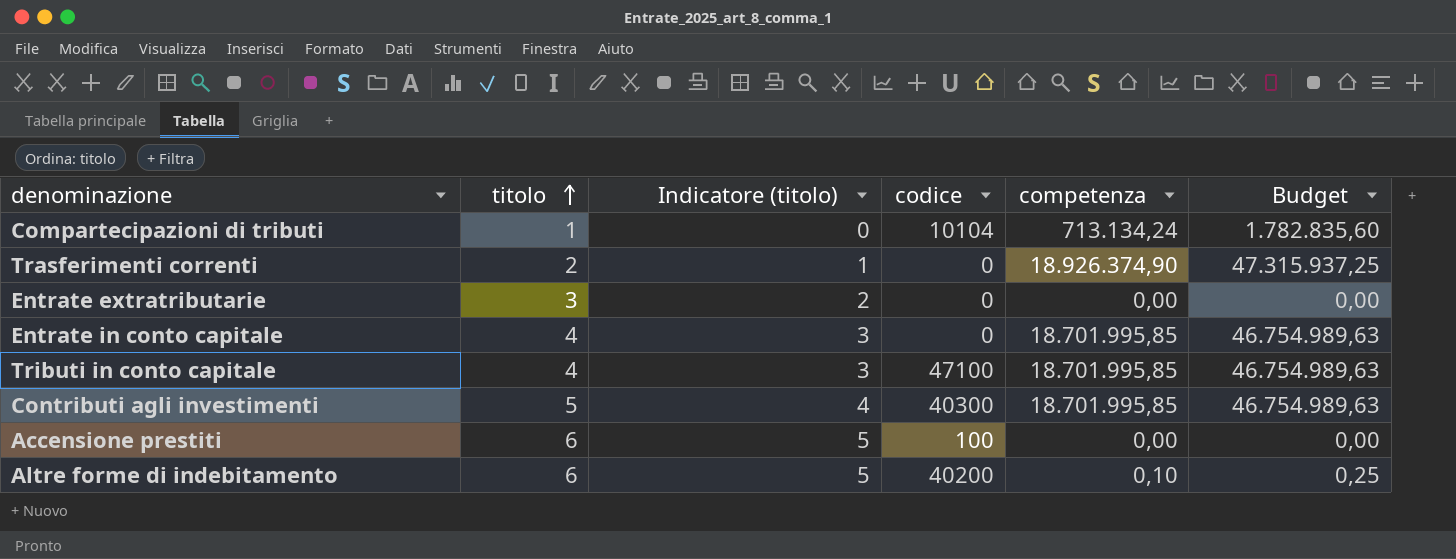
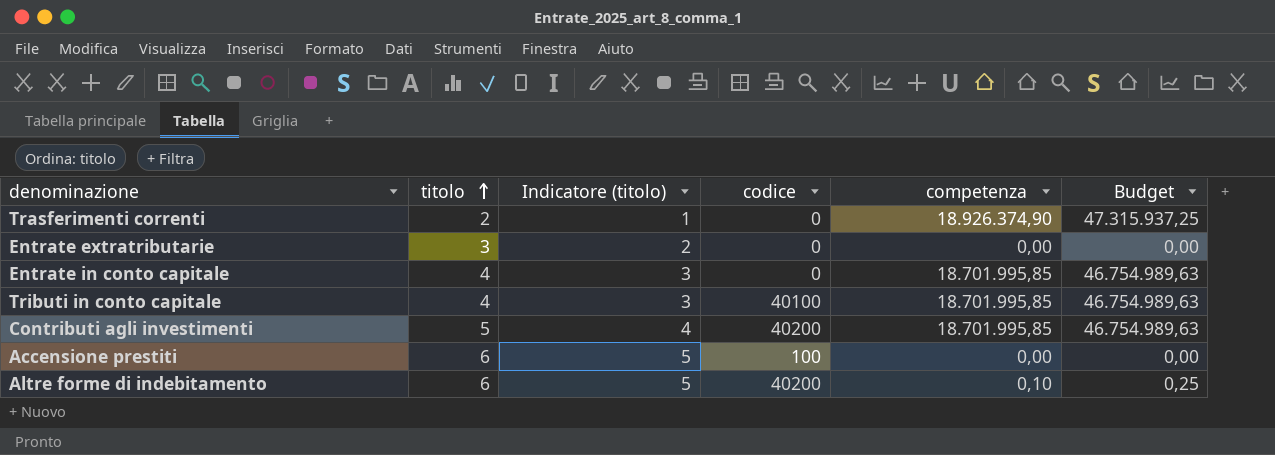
row Compartecipazioni di tributi: 1 | 0 | 10104 | 713.134,24 | 1.782.835,60 -> none
Tributi in conto capitale | codice: 47100 -> 40100
Contributi agli investimenti | codice: 40300 -> 40200

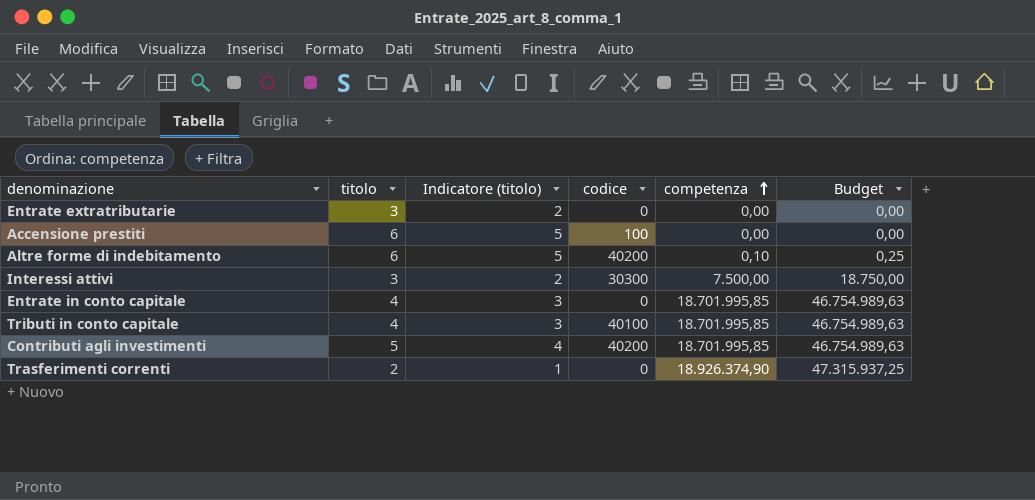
row order: titolo ascending -> competenza ascending
row Interessi attivi: none -> 3 | 2 | 30300 | 7.500,00 | 18.750,00

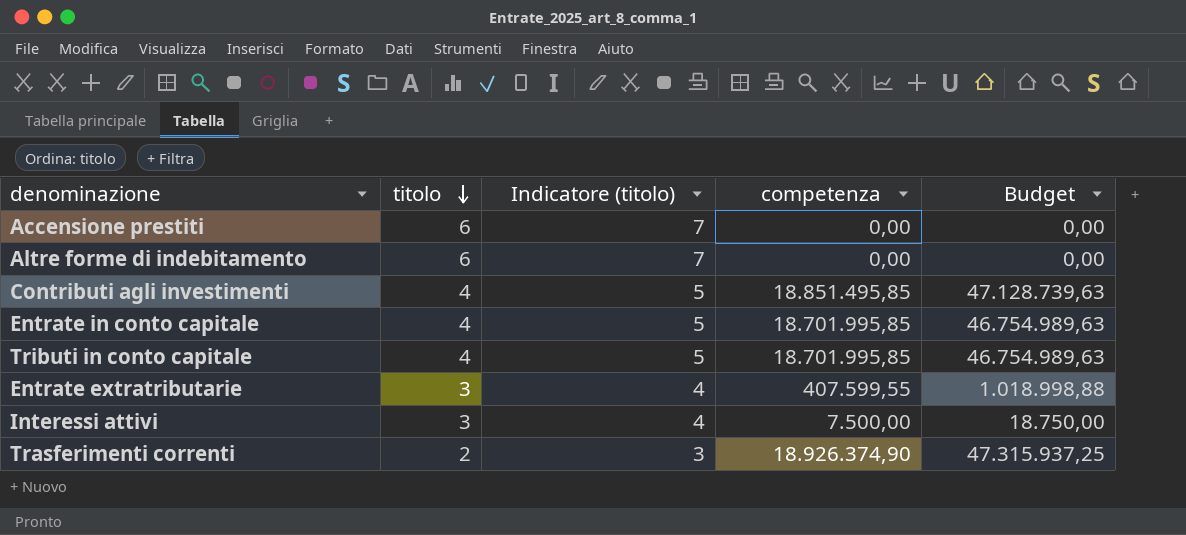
row order: competenza ascending -> titolo descending
column codice | position: 4 -> none
column Indicatore (titolo) | formula: [titolo] - 1 -> [titolo] + 1
Altre forme di indebitamento | competenza: 0,10 -> 0,00
Altre forme di indebitamento | Budget: 0,25 -> 0,00
Contributi agli investimenti | titolo: 5 -> 4
Contributi agli investimenti | competenza: 18.701.995,85 -> 18.851.495,85
Contributi agli investimenti | Budget: 46.754.989,63 -> 47.128.739,63
Entrate extratributarie | competenza: 0,00 -> 407.599,55
Entrate extratributarie | Budget: 0,00 -> 1.018.998,88

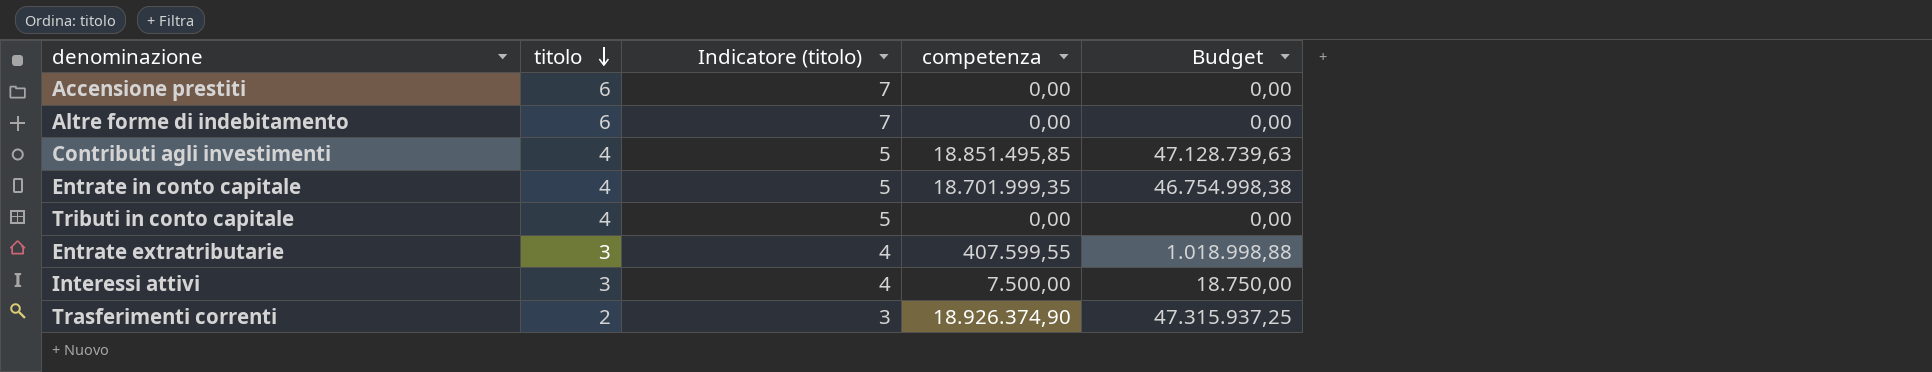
Entrate in conto capitale | competenza: 18.701.995,85 -> 18.701.999,35
Entrate in conto capitale | Budget: 46.754.989,63 -> 46.754.998,38
Tributi in conto capitale | competenza: 18.701.995,85 -> 0,00
Tributi in conto capitale | Budget: 46.754.989,63 -> 0,00

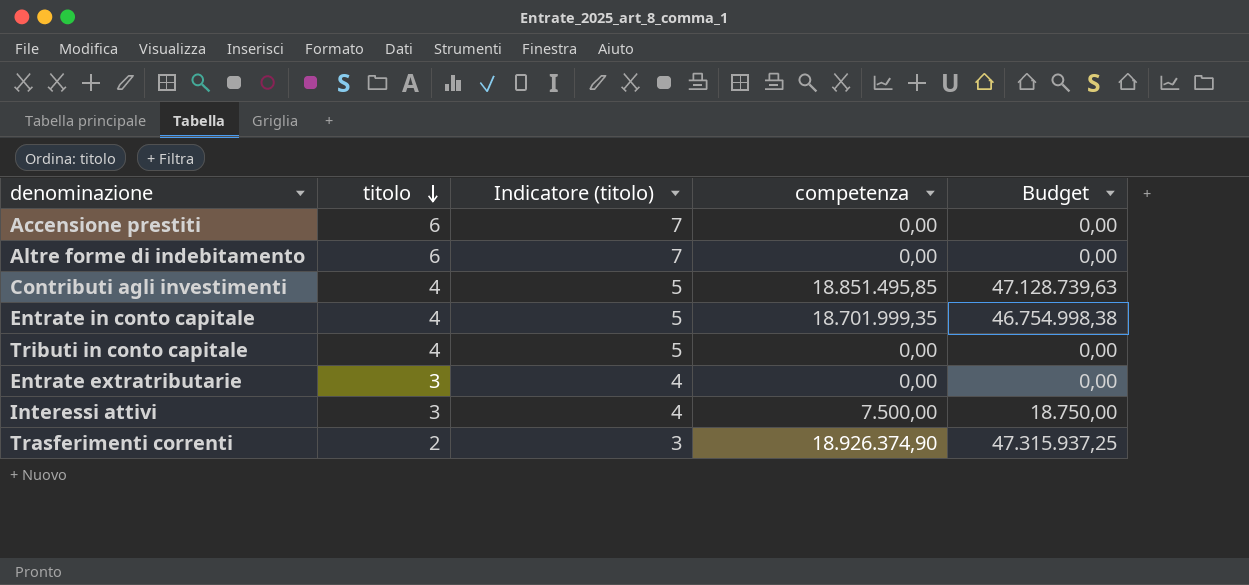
Entrate extratributarie | competenza: 407.599,55 -> 0,00
Entrate extratributarie | Budget: 1.018.998,88 -> 0,00

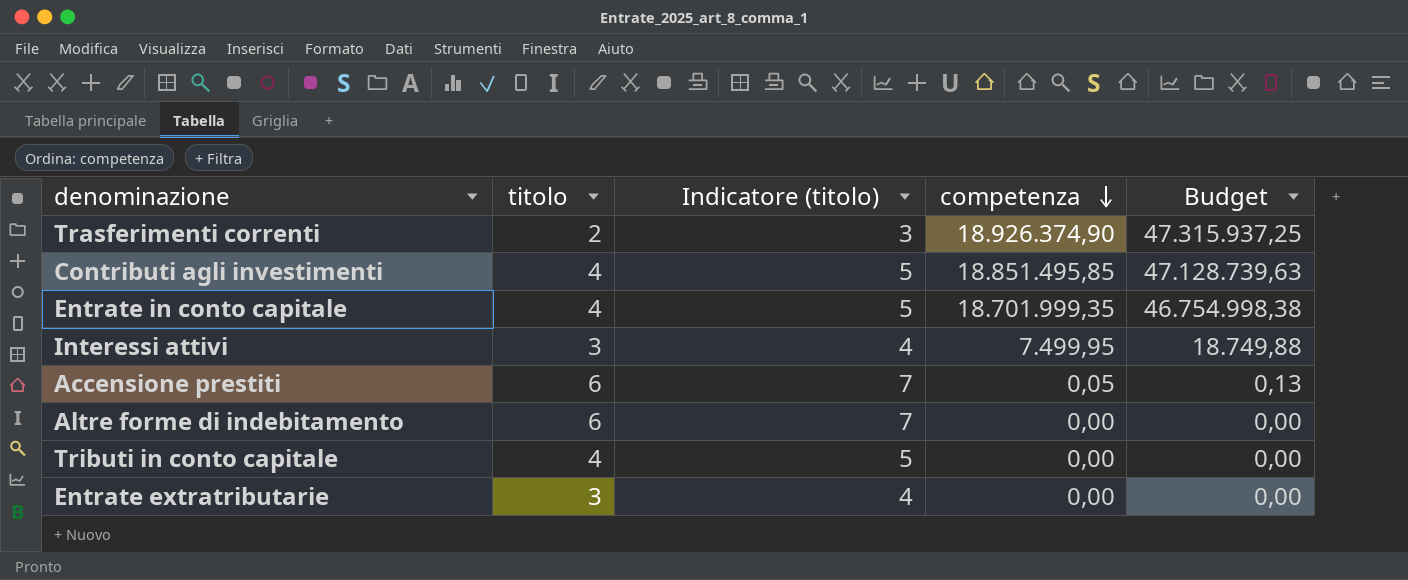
row order: titolo descending -> competenza descending
Interessi attivi | competenza: 7.500,00 -> 7.499,95
Interessi attivi | Budget: 18.750,00 -> 18.749,88
Accensione prestiti | competenza: 0,00 -> 0,05
Accensione prestiti | Budget: 0,00 -> 0,13

